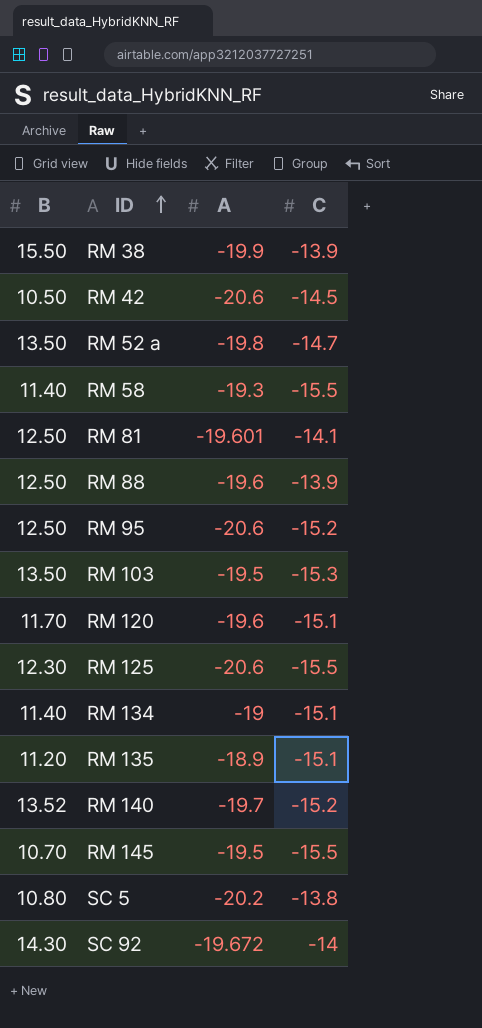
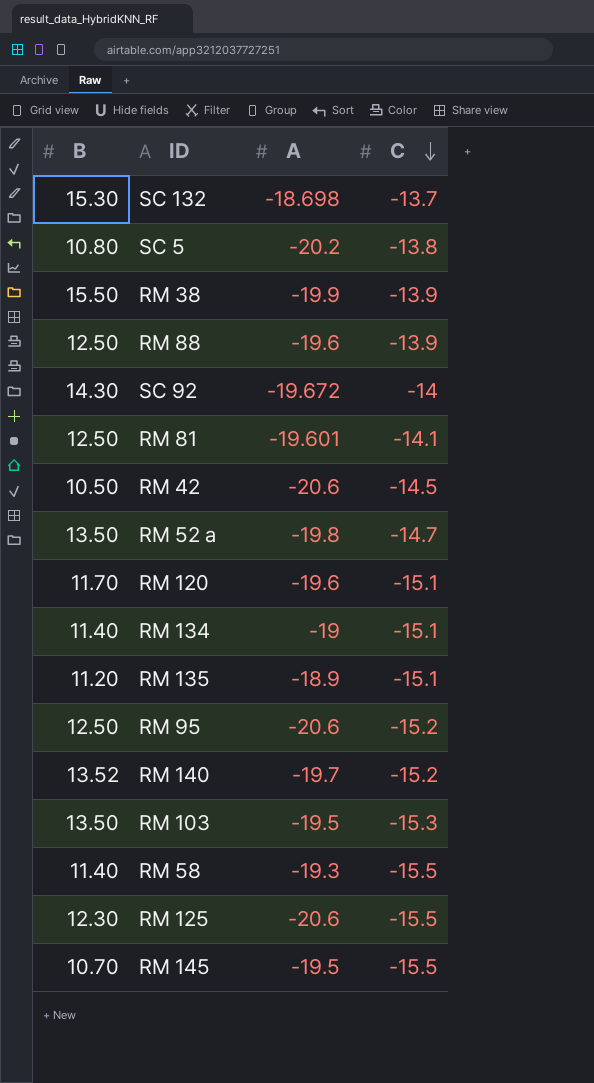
row order: ID ascending -> C descending
row SC 132: none -> 15.30 | -18.698 | -13.7

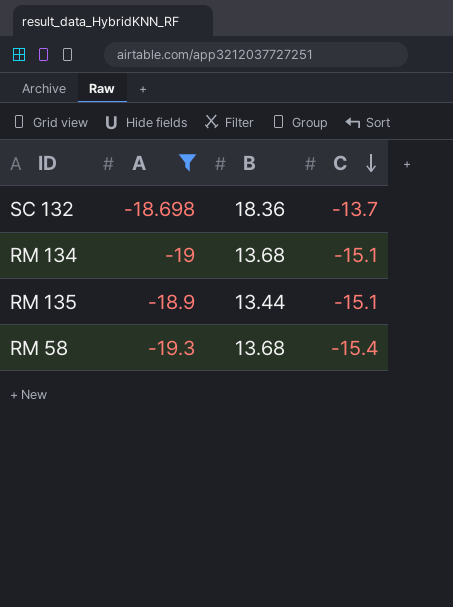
filter: none -> A >= -19.3
column B | position: 1 -> 3
SC 132 | B: 15.30 -> 18.36
RM 134 | B: 11.40 -> 13.68
RM 135 | B: 11.20 -> 13.44
RM 58 | B: 11.40 -> 13.68
RM 58 | C: -15.5 -> -15.4

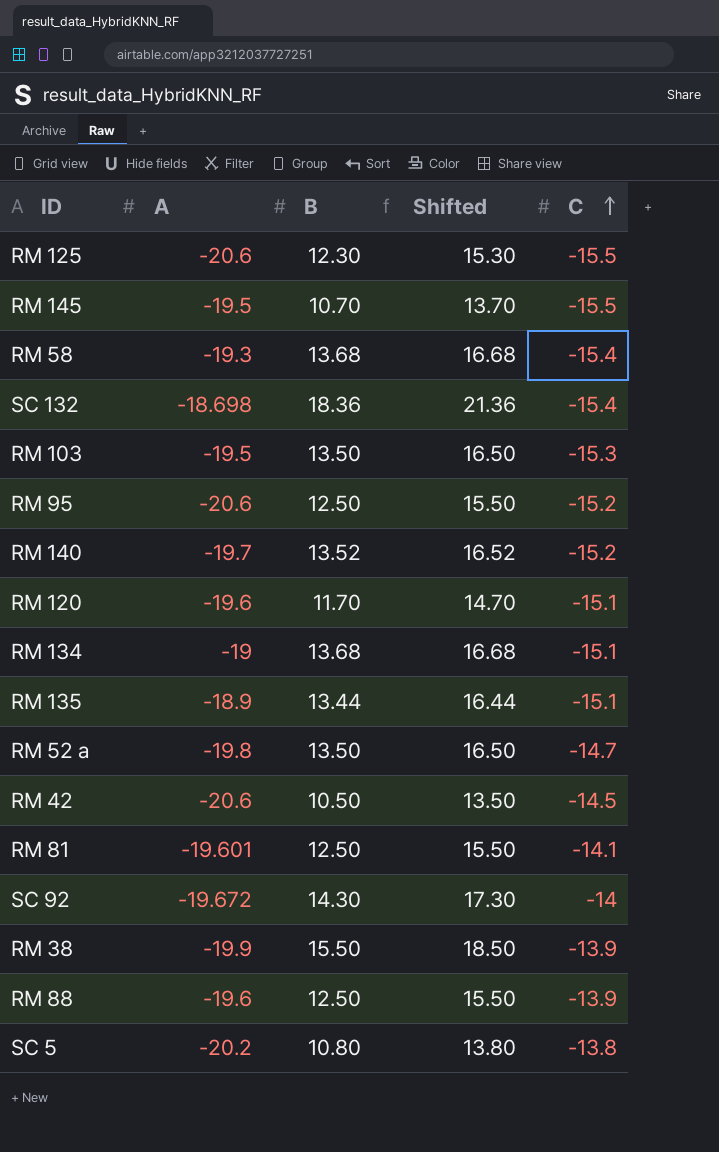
filter: A >= -19.3 -> none
row order: C descending -> C ascending
column Shifted | formula: none -> [B] + 3
SC 132 | C: -13.7 -> -15.4

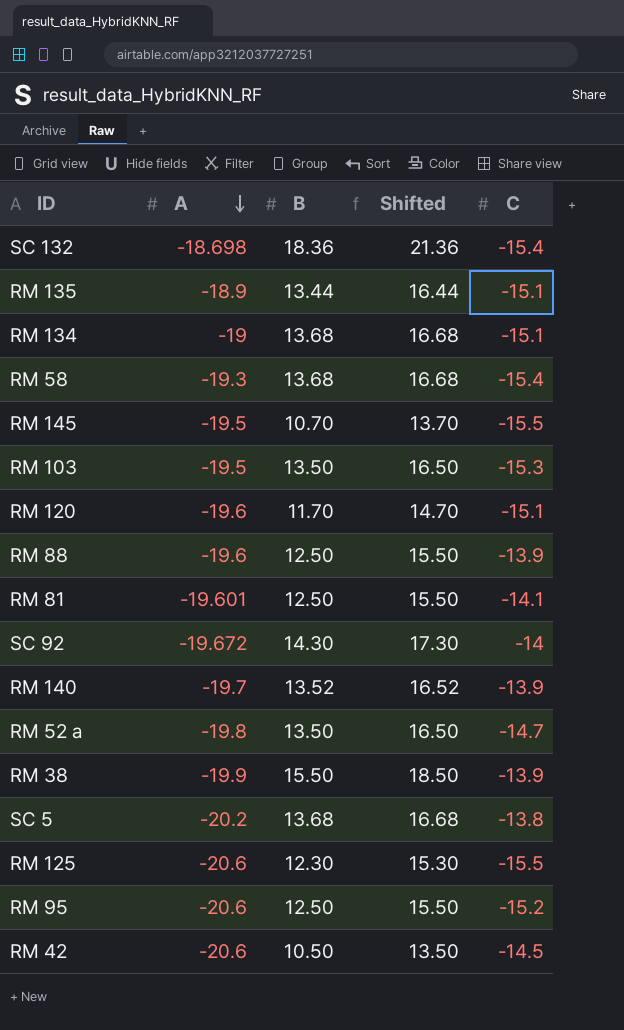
row order: C ascending -> A descending
RM 140 | C: -15.2 -> -13.9
SC 5 | B: 10.80 -> 13.68
SC 5 | Shifted: 13.80 -> 16.68

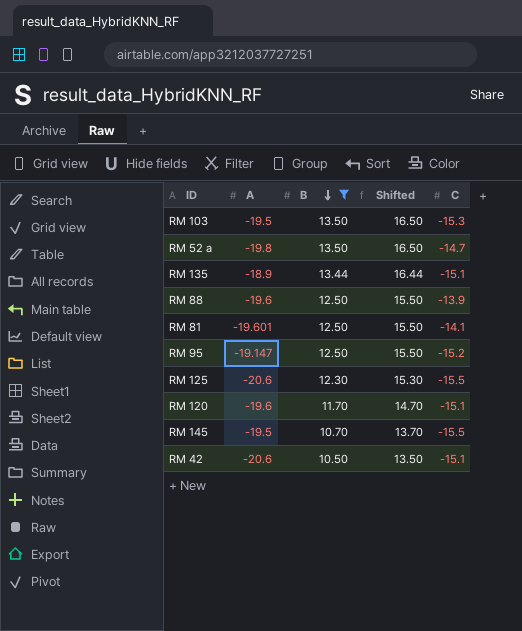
filter: none -> B <= 13.50
row order: A descending -> B descending
RM 95 | A: -20.6 -> -19.147
RM 42 | C: -14.5 -> -15.1

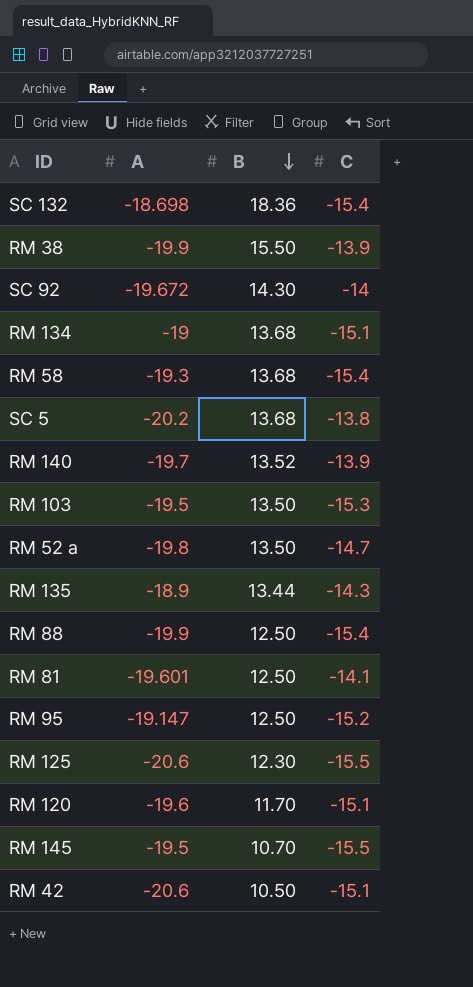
filter: B <= 13.50 -> none
column Shifted | formula: [B] + 3 -> none
RM 135 | C: -15.1 -> -14.3
RM 88 | A: -19.6 -> -19.9
RM 88 | C: -13.9 -> -15.4

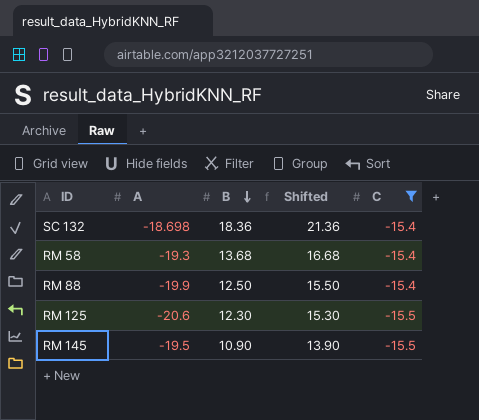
filter: none -> C <= -15.4
column Shifted | formula: none -> [B] + 3
RM 145 | B: 10.70 -> 10.90

